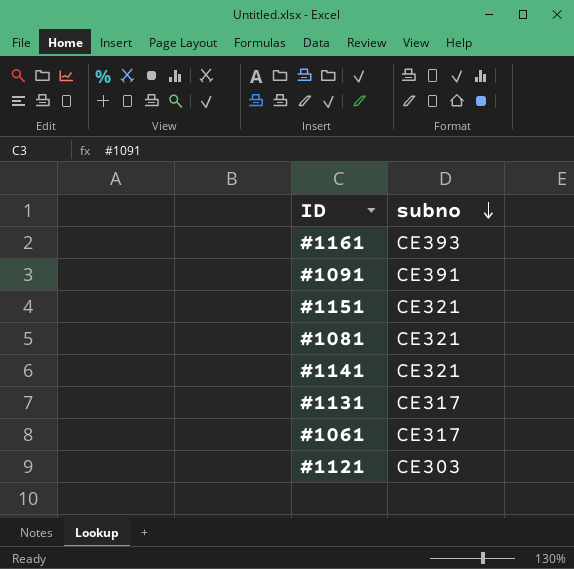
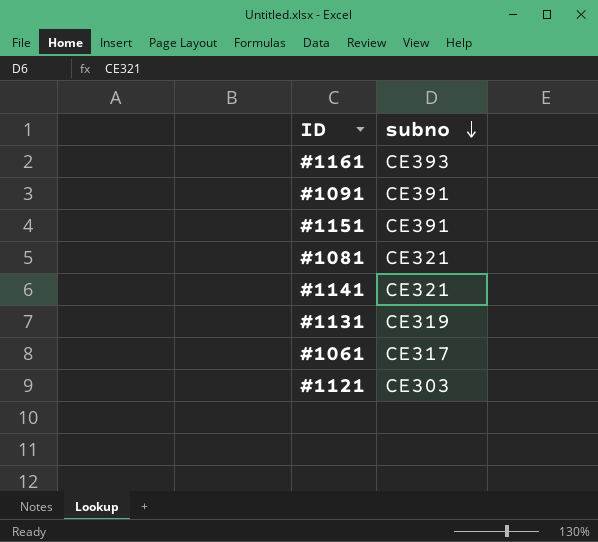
#1151 | subno: CE321 -> CE391
#1131 | subno: CE317 -> CE319

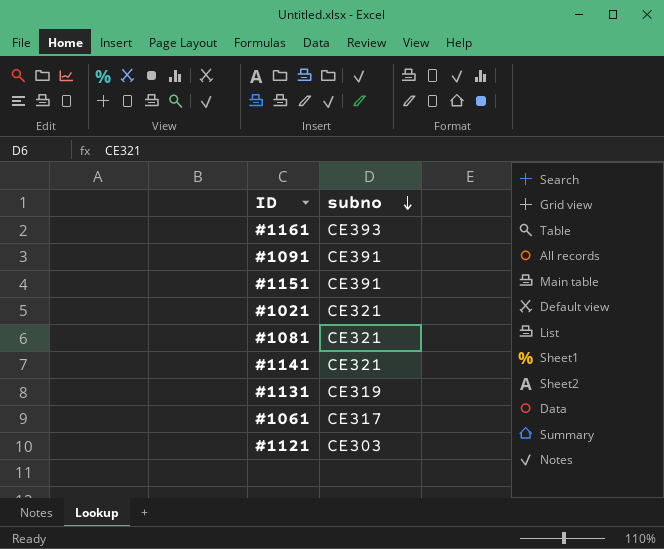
row #1021: none -> CE321

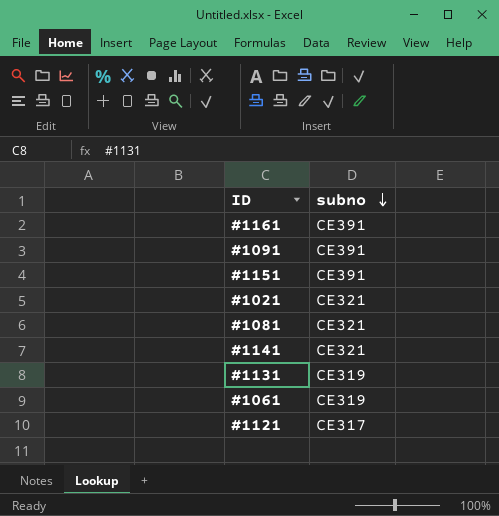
#1161 | subno: CE393 -> CE391
#1061 | subno: CE317 -> CE319
#1121 | subno: CE303 -> CE317

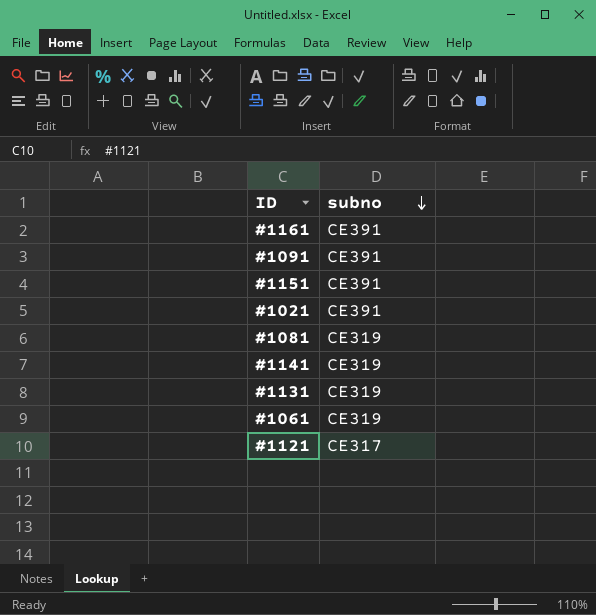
#1021 | subno: CE321 -> CE391
#1081 | subno: CE321 -> CE319
#1141 | subno: CE321 -> CE319

